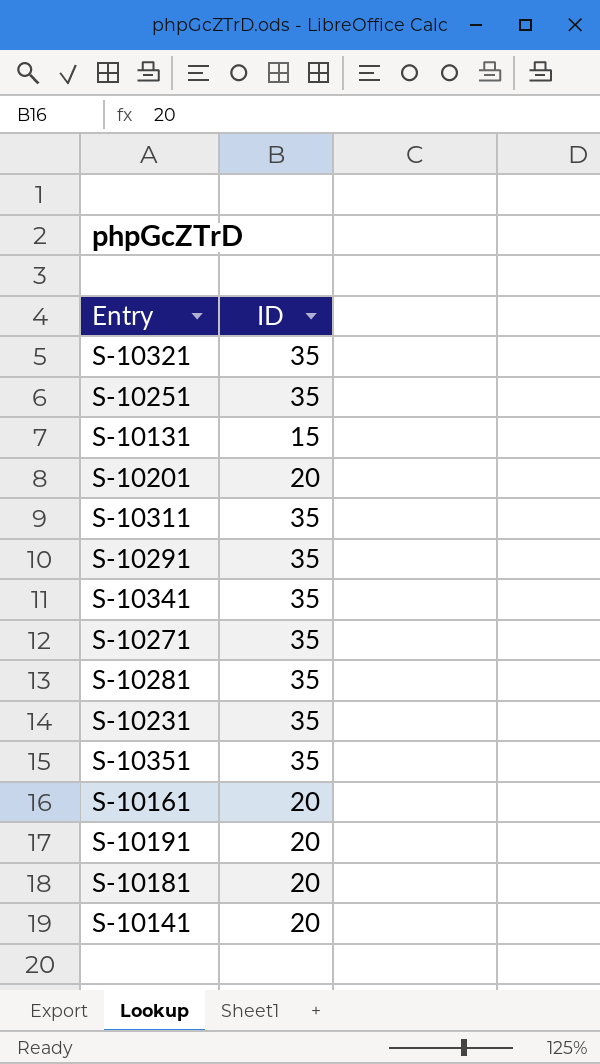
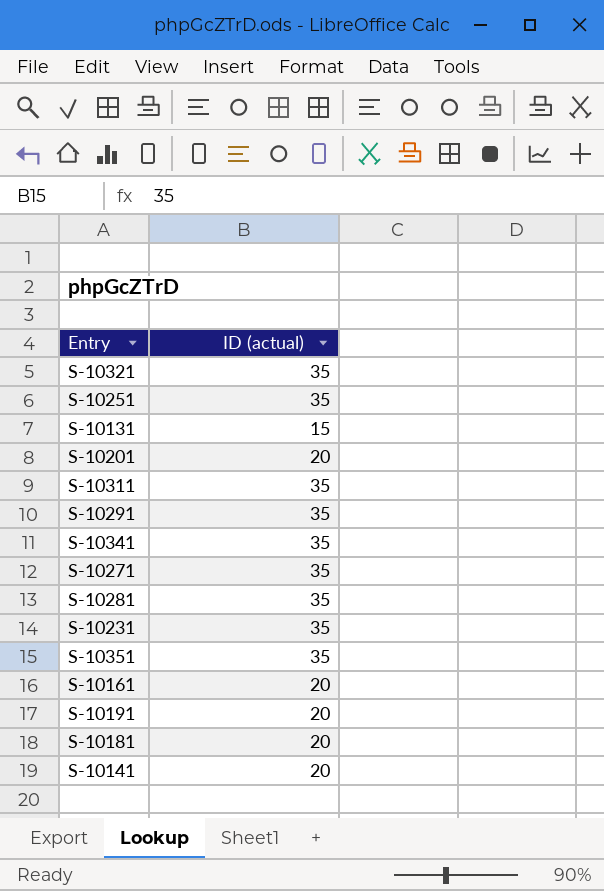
column name: ID -> ID (actual)

